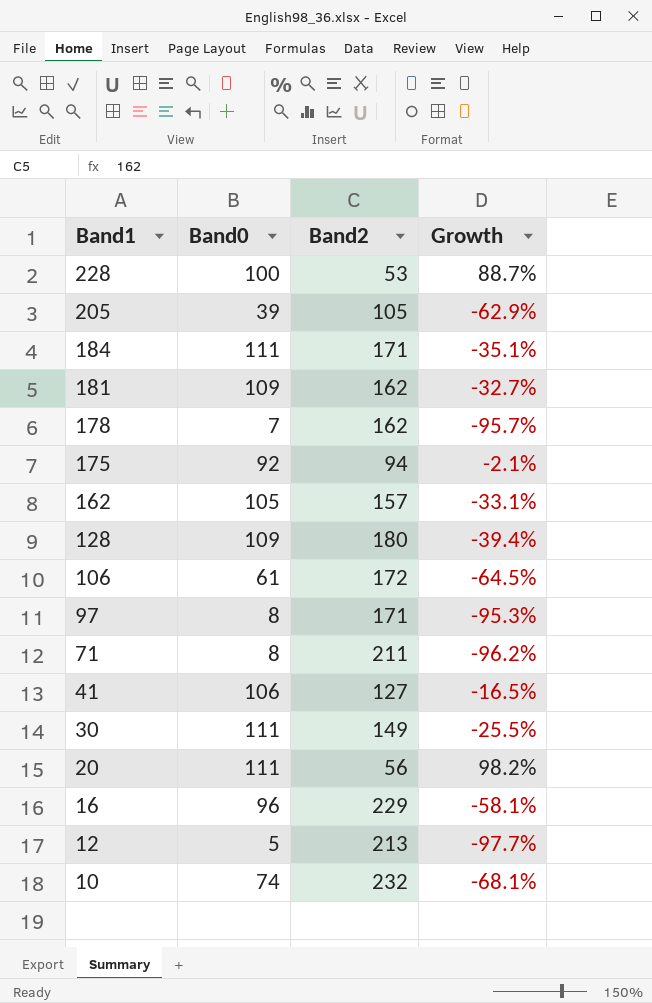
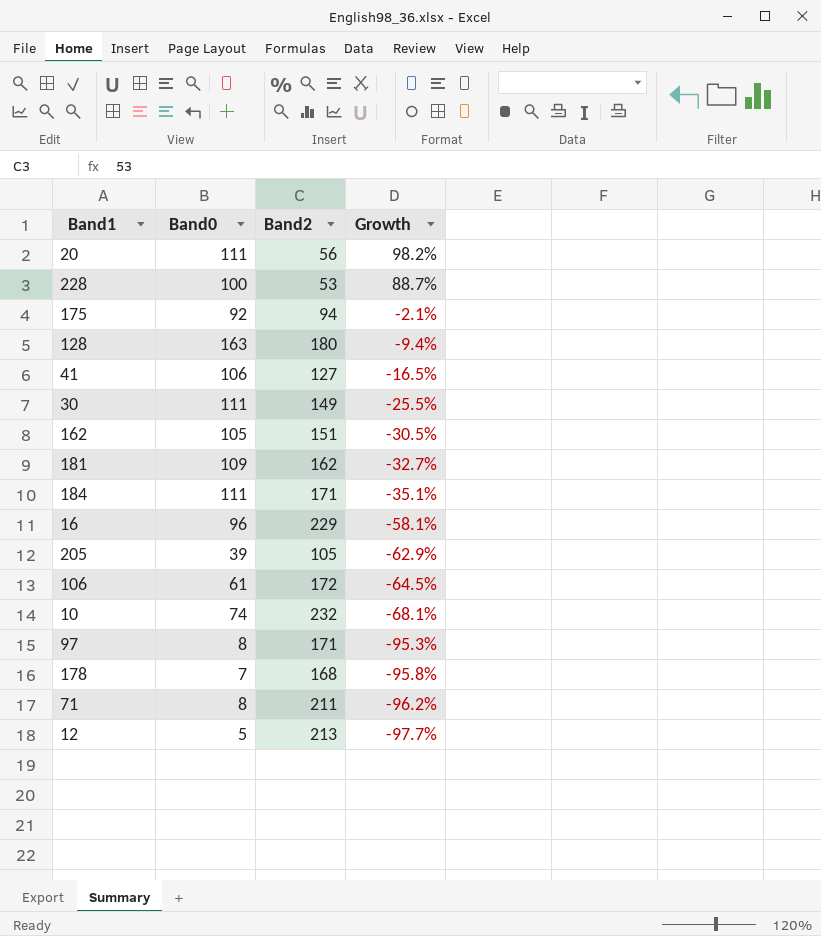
row order: Band1 descending -> Growth descending
128 | Band0: 109 -> 163
128 | Growth: -39.4% -> -9.4%
162 | Band2: 157 -> 151
162 | Growth: -33.1% -> -30.5%
178 | Band2: 162 -> 168
178 | Growth: -95.7% -> -95.8%

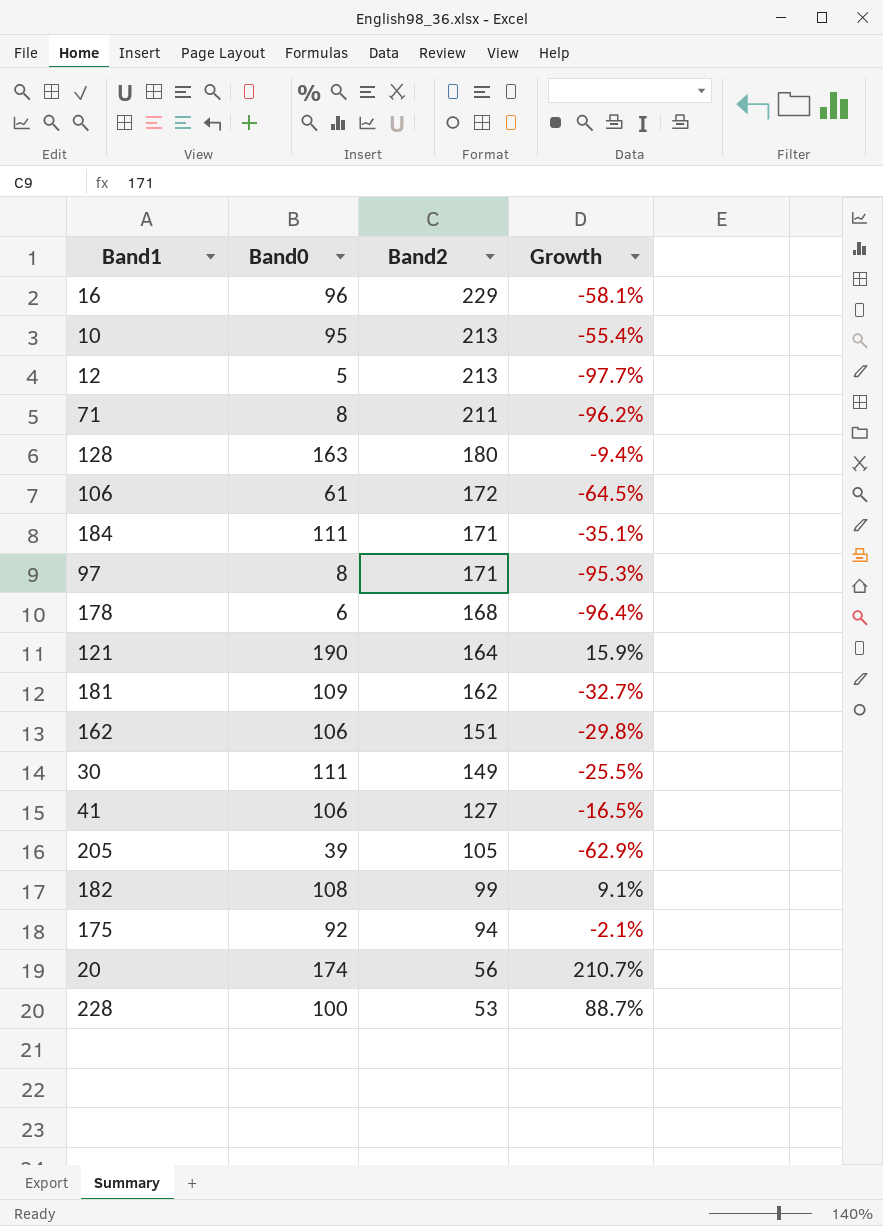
row order: Growth descending -> Band2 descending
10 | Band0: 74 -> 95
10 | Band2: 232 -> 213
10 | Growth: -68.1% -> -55.4%
178 | Band0: 7 -> 6
178 | Growth: -95.8% -> -96.4%
row 121: none -> 190 | 164 | 15.9%
162 | Band0: 105 -> 106
162 | Growth: -30.5% -> -29.8%
row 182: none -> 108 | 99 | 9.1%
20 | Band0: 111 -> 174
20 | Growth: 98.2% -> 210.7%

